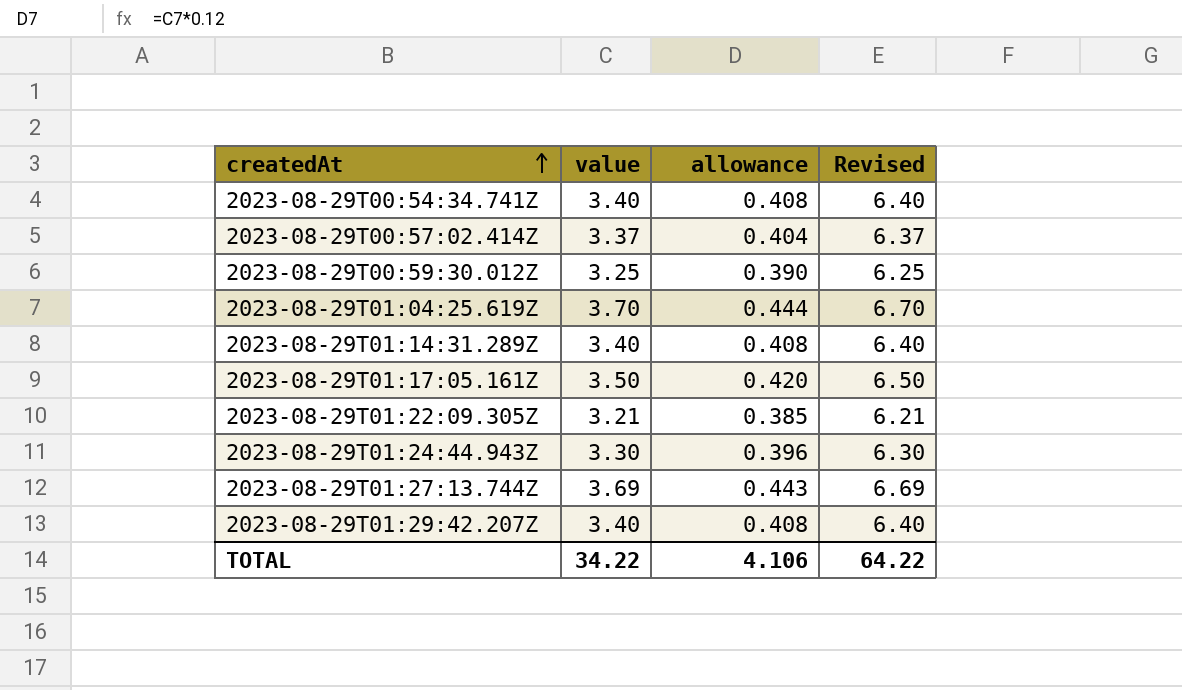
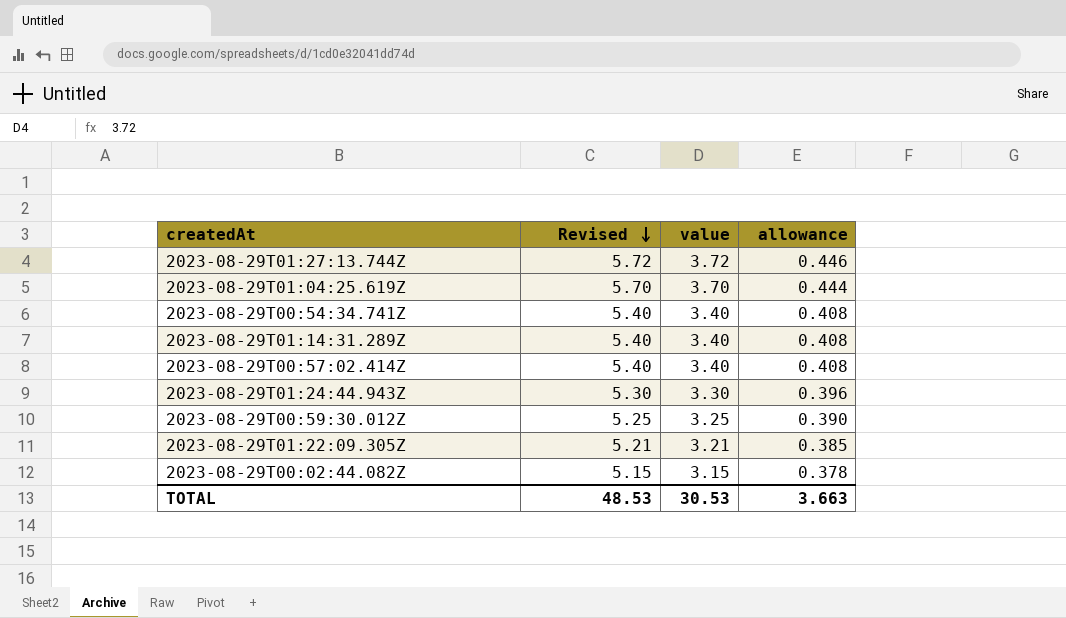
row order: createdAt ascending -> Revised descending
column Revised | formula: [value] + 3 -> [value] + 2
column Revised | position: 4 -> 2
row 2023-08-29T01:17:05.161Z: 3.50 | 0.420 | 6.50 -> none
row 2023-08-29T01:29:42.207Z: 3.40 | 0.408 | 6.40 -> none
2023-08-29T01:27:13.744Z | value: 3.69 -> 3.72
2023-08-29T01:27:13.744Z | allowance: 0.443 -> 0.446
2023-08-29T00:57:02.414Z | value: 3.37 -> 3.40
2023-08-29T00:57:02.414Z | allowance: 0.404 -> 0.408
row 2023-08-29T00:02:44.082Z: none -> 5.15 | 3.15 | 0.378
TOTAL | Revised: 64.22 -> 48.53
TOTAL | value: 34.22 -> 30.53
TOTAL | allowance: 4.106 -> 3.663

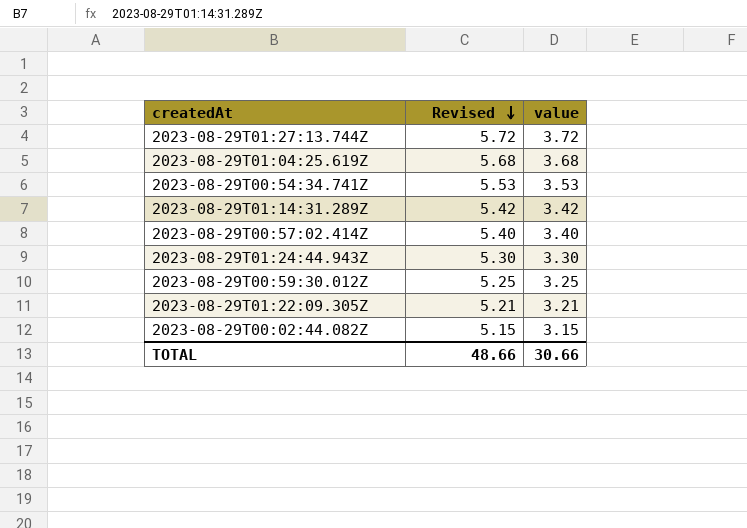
column allowance | formula: [value] * 0.12 -> none
2023-08-29T01:04:25.619Z | Revised: 5.70 -> 5.68
2023-08-29T01:04:25.619Z | value: 3.70 -> 3.68
2023-08-29T00:54:34.741Z | Revised: 5.40 -> 5.53
2023-08-29T00:54:34.741Z | value: 3.40 -> 3.53
2023-08-29T01:14:31.289Z | Revised: 5.40 -> 5.42
2023-08-29T01:14:31.289Z | value: 3.40 -> 3.42
TOTAL | Revised: 48.53 -> 48.66
TOTAL | value: 30.53 -> 30.66

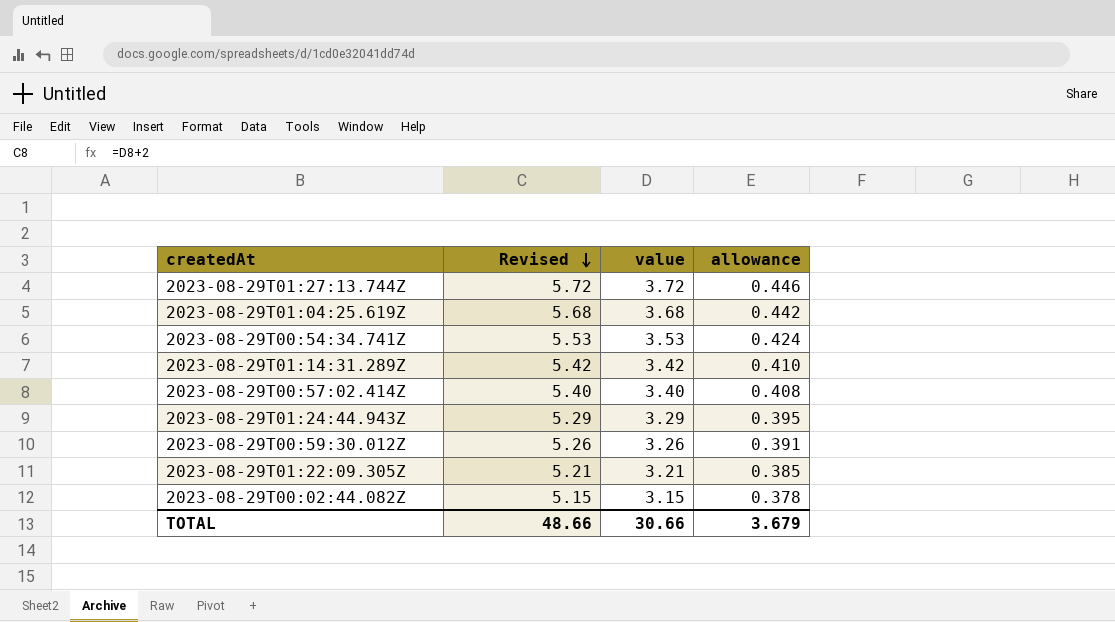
column allowance | formula: none -> [value] * 0.12
2023-08-29T01:24:44.943Z | Revised: 5.30 -> 5.29
2023-08-29T01:24:44.943Z | value: 3.30 -> 3.29
2023-08-29T00:59:30.012Z | Revised: 5.25 -> 5.26
2023-08-29T00:59:30.012Z | value: 3.25 -> 3.26

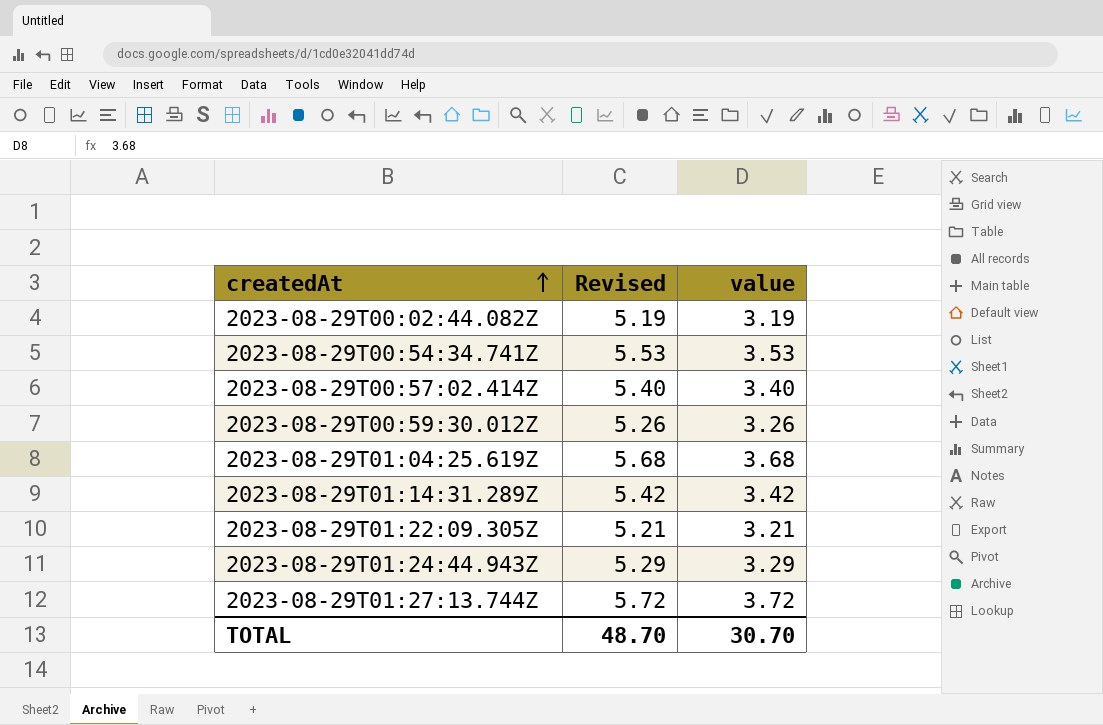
row order: Revised descending -> createdAt ascending
column allowance | formula: [value] * 0.12 -> none
2023-08-29T00:02:44.082Z | Revised: 5.15 -> 5.19
2023-08-29T00:02:44.082Z | value: 3.15 -> 3.19
TOTAL | Revised: 48.66 -> 48.70
TOTAL | value: 30.66 -> 30.70

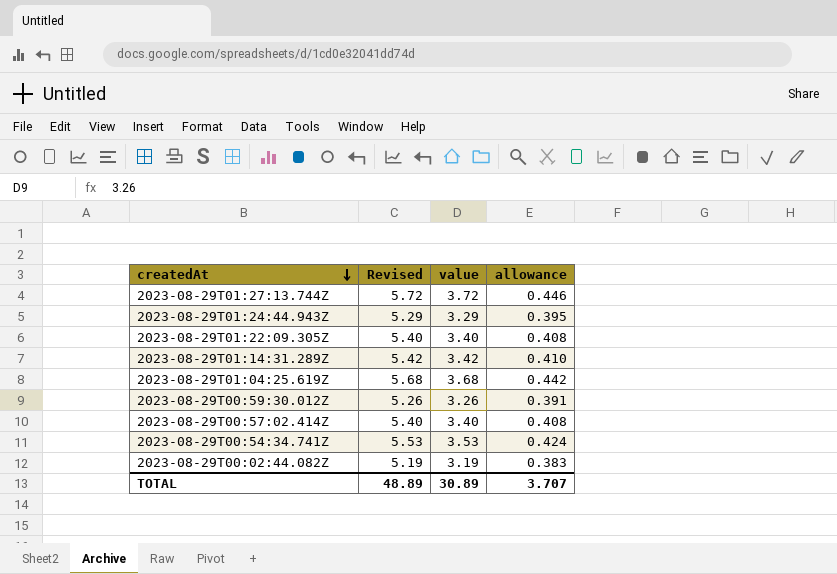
row order: createdAt ascending -> createdAt descending
column allowance | formula: none -> [value] * 0.12
2023-08-29T01:22:09.305Z | Revised: 5.21 -> 5.40
2023-08-29T01:22:09.305Z | value: 3.21 -> 3.40
TOTAL | Revised: 48.70 -> 48.89
TOTAL | value: 30.70 -> 30.89

